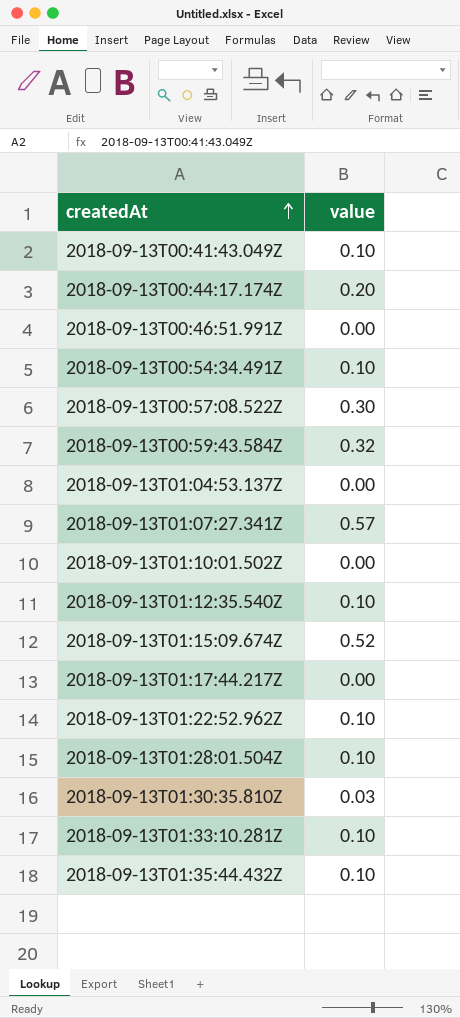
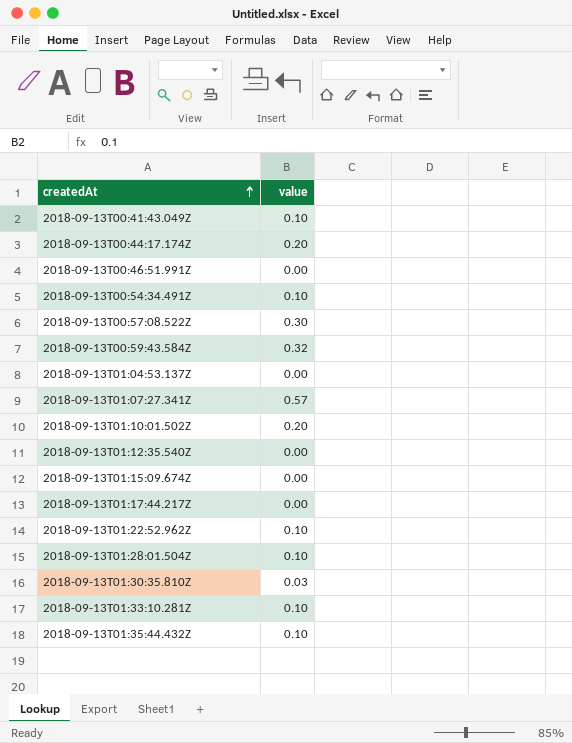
2018-09-13T01:10:01.502Z | value: 0.00 -> 0.20
2018-09-13T01:12:35.540Z | value: 0.10 -> 0.00
2018-09-13T01:15:09.674Z | value: 0.52 -> 0.00

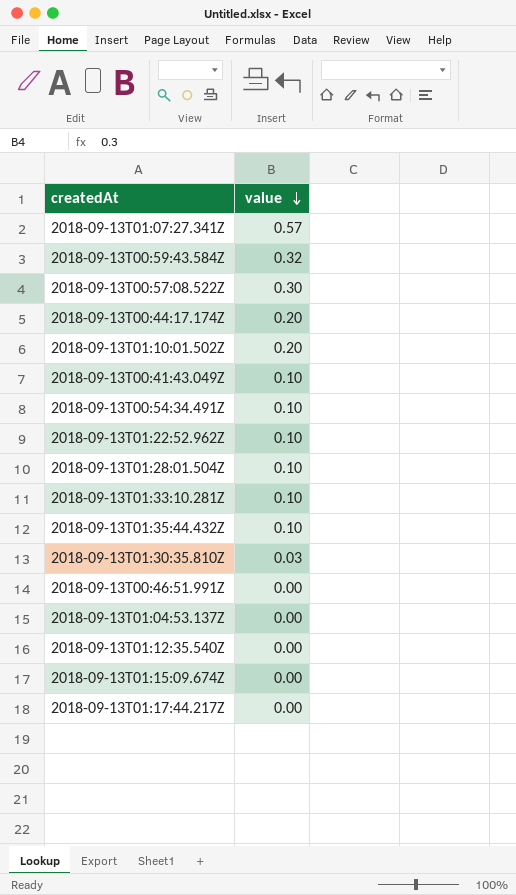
row order: createdAt ascending -> value descending

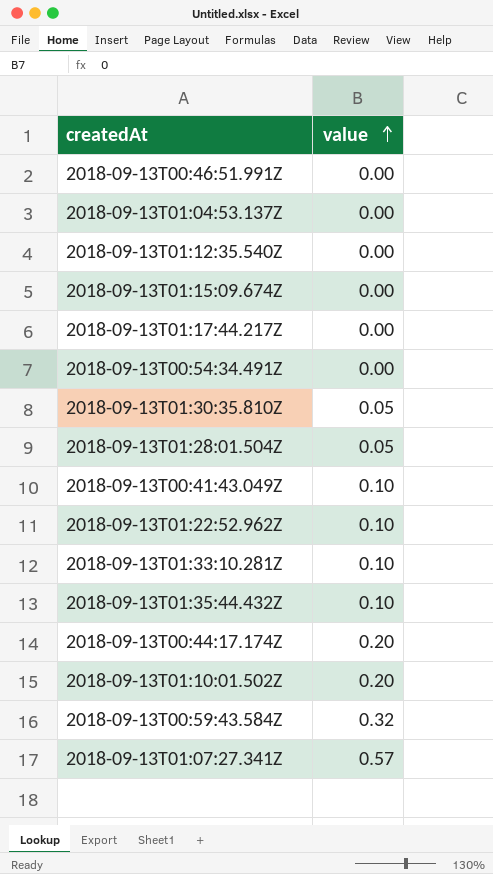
row order: value descending -> value ascending
row 2018-09-13T00:57:08.522Z: 0.30 -> none
2018-09-13T00:54:34.491Z | value: 0.10 -> 0.00
2018-09-13T01:30:35.810Z | value: 0.03 -> 0.05
2018-09-13T01:28:01.504Z | value: 0.10 -> 0.05

